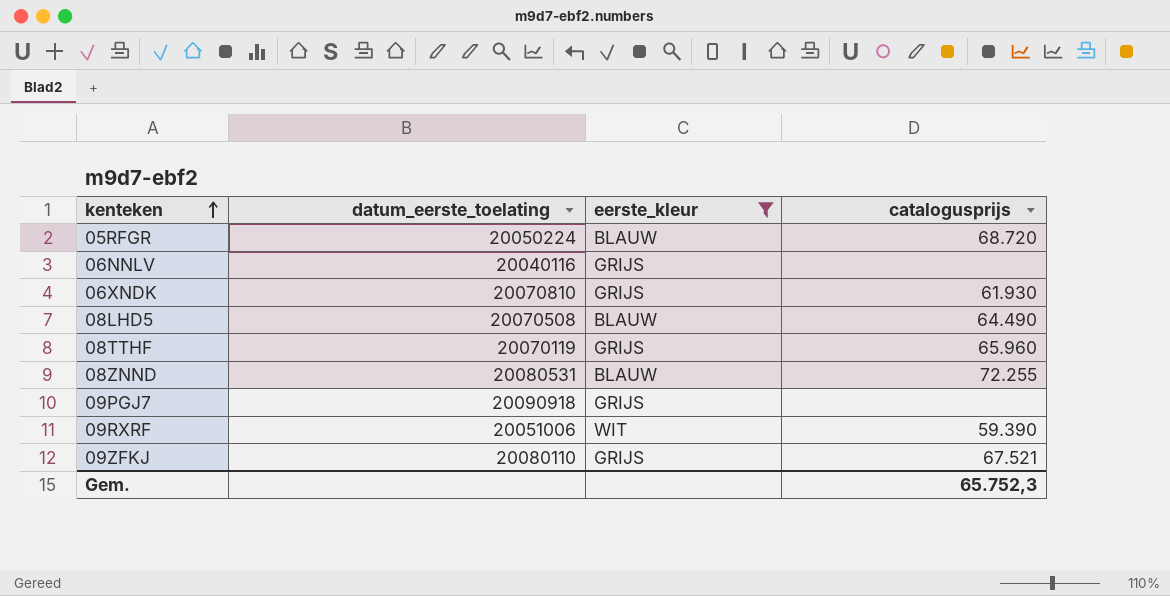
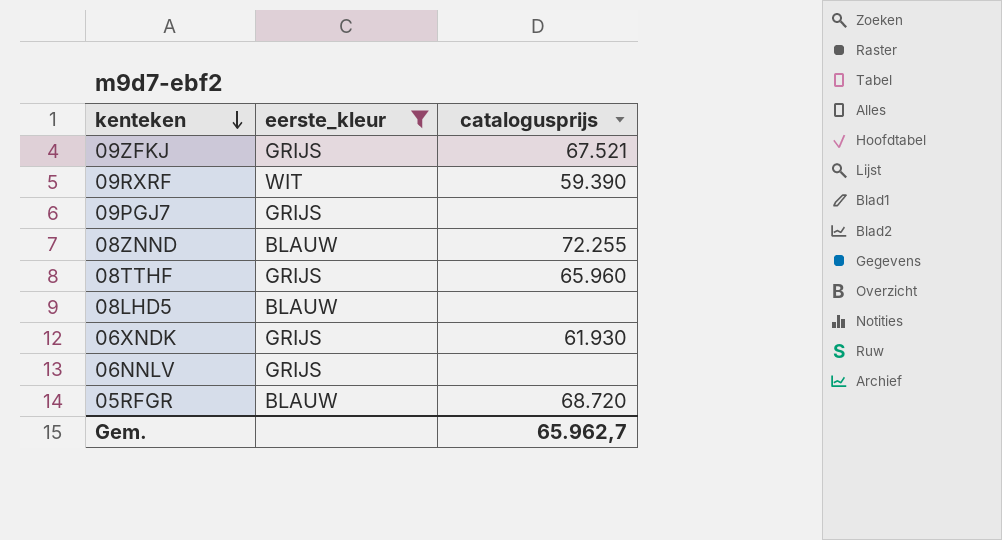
row order: kenteken ascending -> kenteken descending
column datum_eerste_toelating | position: 2 -> none
08LHD5 | catalogusprijs: 64.490 -> none
Gem. | catalogusprijs: 65.752,3 -> 65.962,7

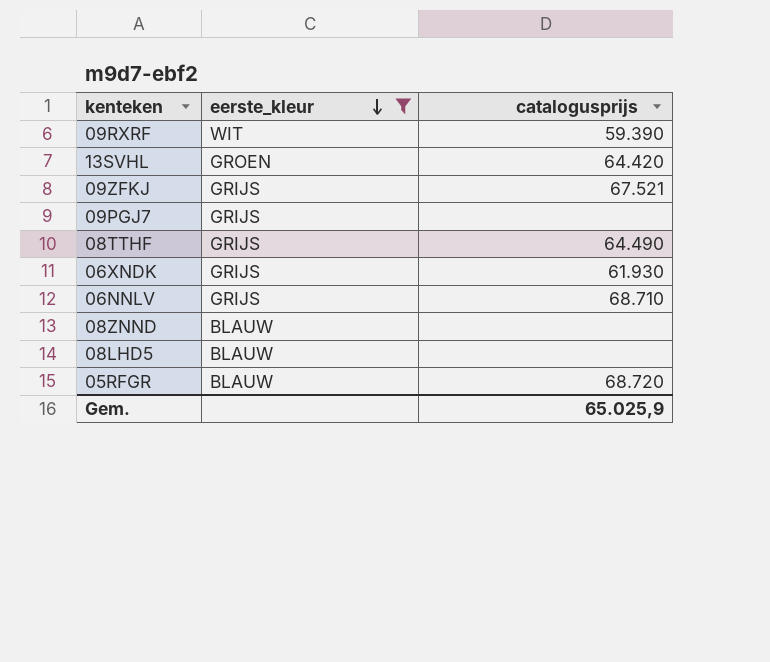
row order: kenteken descending -> eerste_kleur descending
row 13SVHL: none -> GROEN | 64.420
08TTHF | catalogusprijs: 65.960 -> 64.490
06NNLV | catalogusprijs: none -> 68.710
08ZNND | catalogusprijs: 72.255 -> none
Gem. | catalogusprijs: 65.962,7 -> 65.025,9

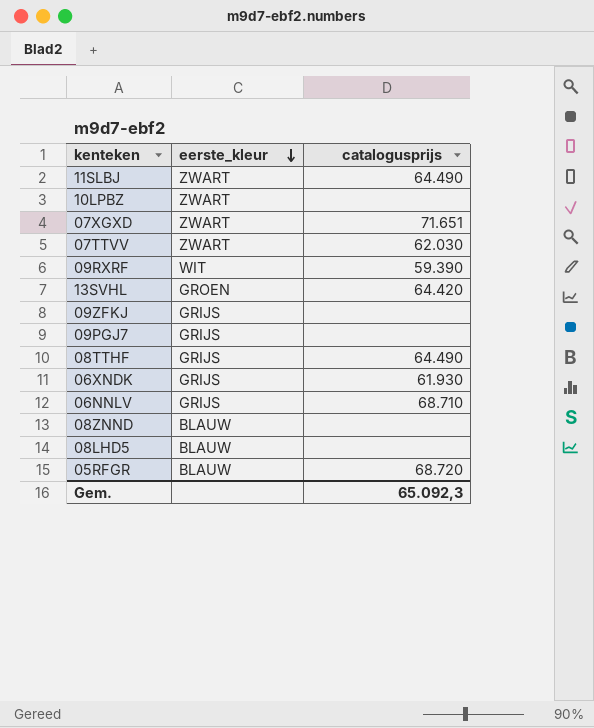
filter: eerste_kleur != ZWART -> none
09ZFKJ | catalogusprijs: 67.521 -> none
Gem. | catalogusprijs: 65.025,9 -> 65.092,3

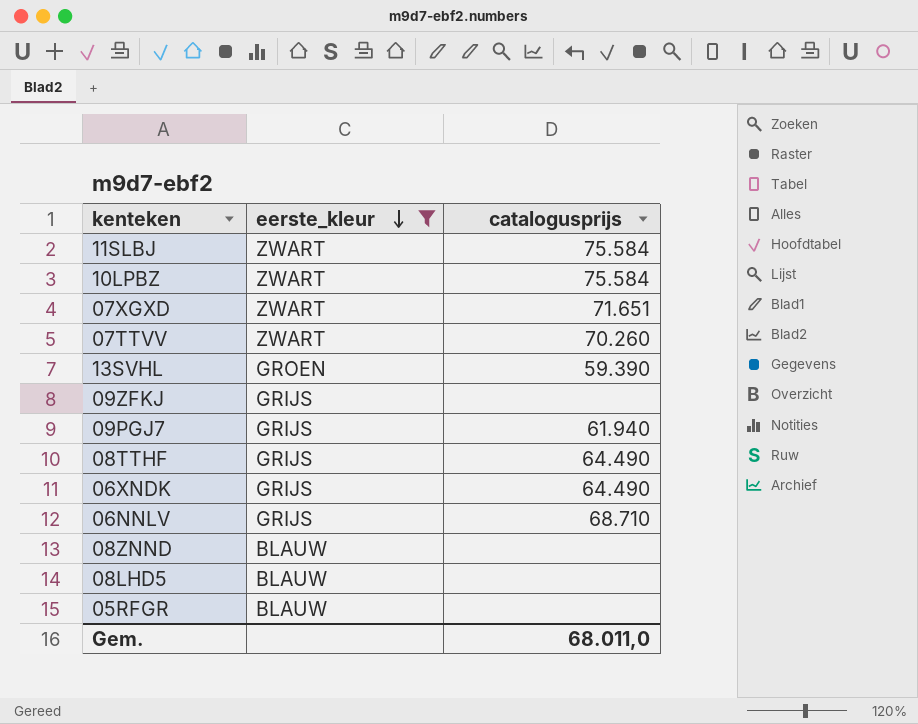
filter: none -> eerste_kleur != WIT
11SLBJ | catalogusprijs: 64.490 -> 75.584
10LPBZ | catalogusprijs: none -> 75.584
07TTVV | catalogusprijs: 62.030 -> 70.260
13SVHL | catalogusprijs: 64.420 -> 59.390
09PGJ7 | catalogusprijs: none -> 61.940
06XNDK | catalogusprijs: 61.930 -> 64.490
05RFGR | catalogusprijs: 68.720 -> none
Gem. | catalogusprijs: 65.092,3 -> 68.011,0

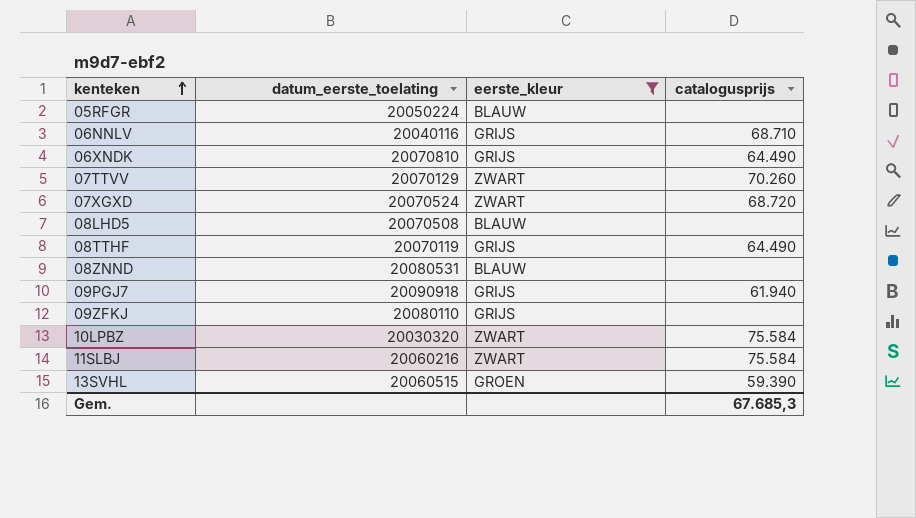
row order: eerste_kleur descending -> kenteken ascending
column datum_eerste_toelating | position: none -> 2
07XGXD | catalogusprijs: 71.651 -> 68.720
Gem. | catalogusprijs: 68.011,0 -> 67.685,3

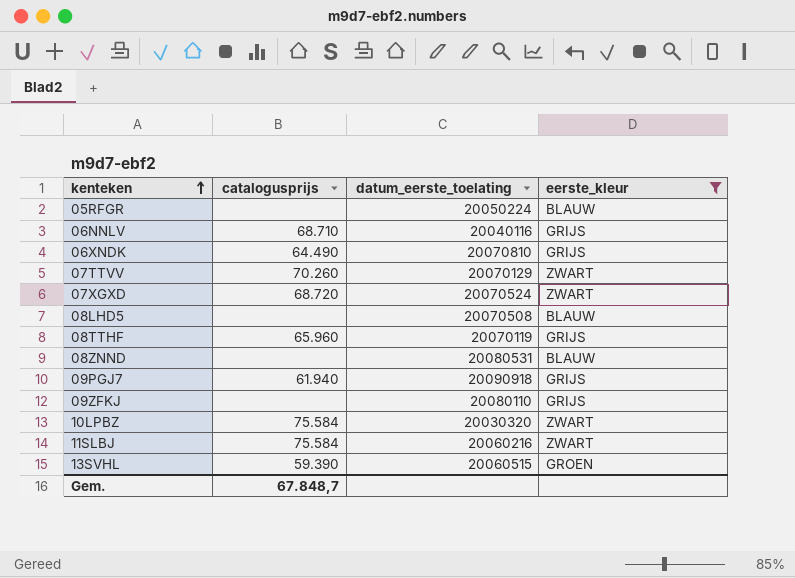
column catalogusprijs | position: 4 -> 2
08TTHF | catalogusprijs: 64.490 -> 65.960
Gem. | catalogusprijs: 67.685,3 -> 67.848,7

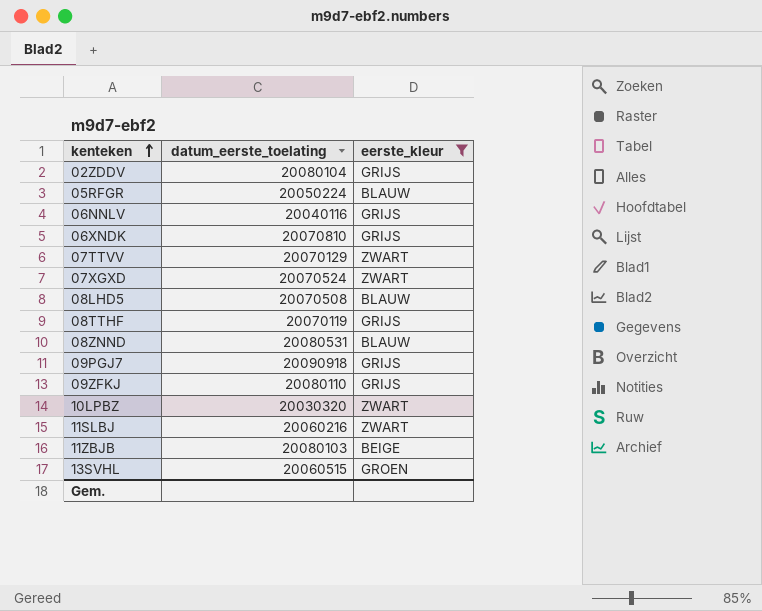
column catalogusprijs | position: 2 -> none
row 02ZDDV: none -> 20080104 | GRIJS
row 11ZBJB: none -> 20080103 | BEIGE

